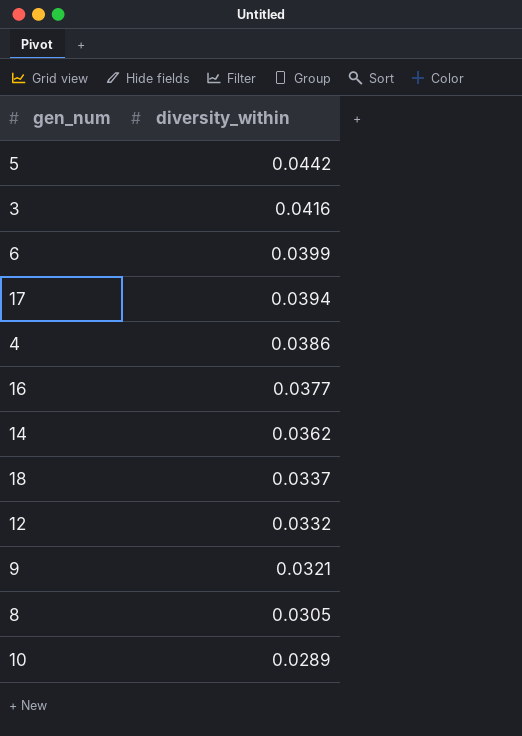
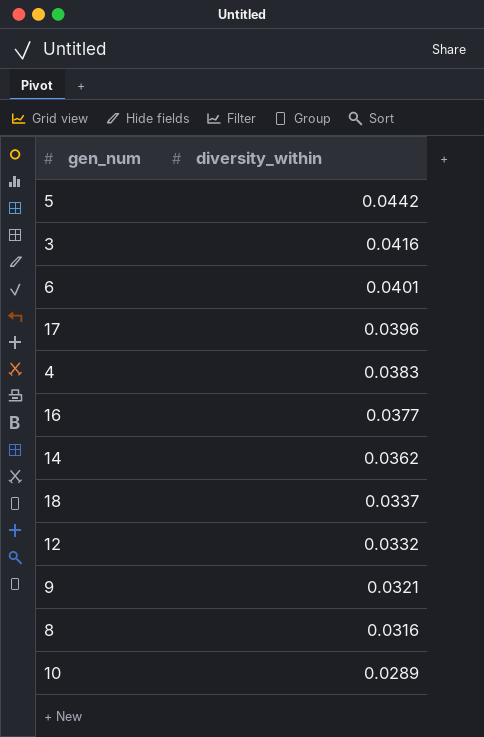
6 | diversity_within: 0.0399 -> 0.0401
17 | diversity_within: 0.0394 -> 0.0396
4 | diversity_within: 0.0386 -> 0.0383
8 | diversity_within: 0.0305 -> 0.0316

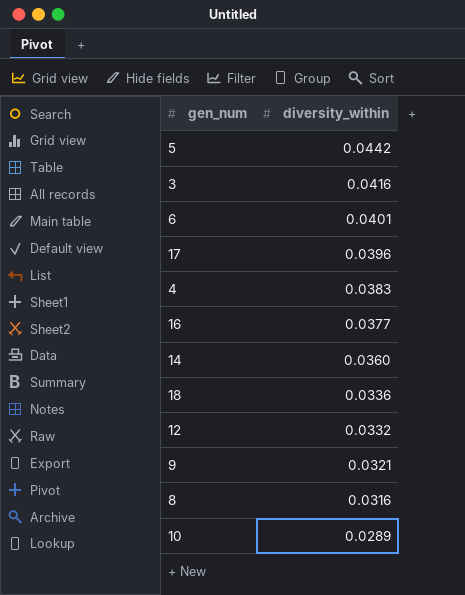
14 | diversity_within: 0.0362 -> 0.0360
18 | diversity_within: 0.0337 -> 0.0336

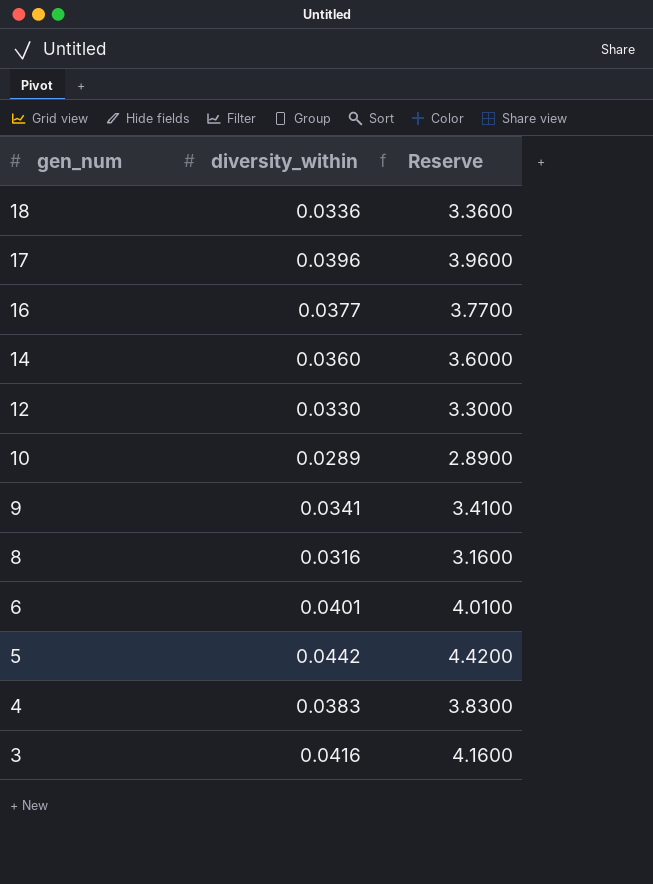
row order: diversity_within descending -> gen_num descending
column Reserve | formula: none -> [diversity_within] * 100
12 | diversity_within: 0.0332 -> 0.0330
9 | diversity_within: 0.0321 -> 0.0341

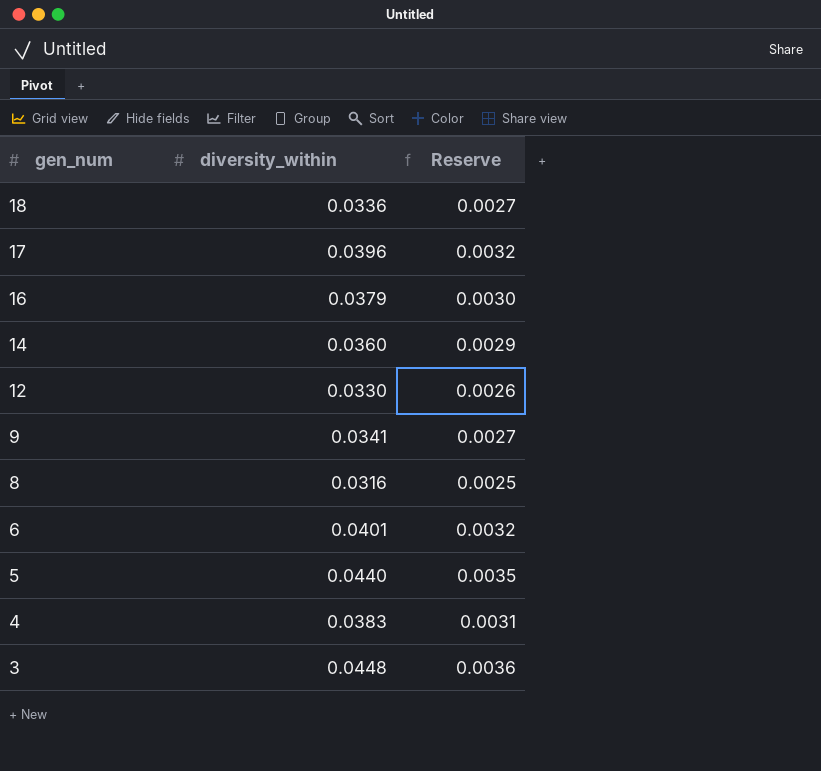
column Reserve | formula: [diversity_within] * 100 -> [diversity_within] * 0.08
row 10: 0.0289 | 2.8900 -> none
16 | diversity_within: 0.0377 -> 0.0379
5 | diversity_within: 0.0442 -> 0.0440
3 | diversity_within: 0.0416 -> 0.0448

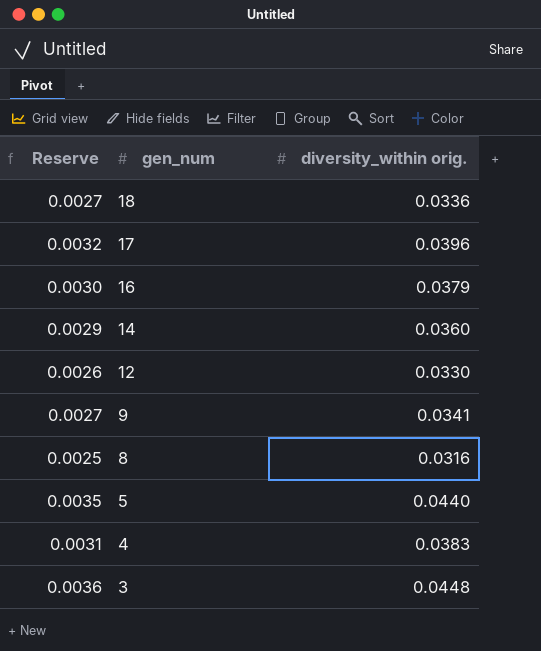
column Reserve | position: 3 -> 1
column name: diversity_within -> diversity_within orig.
row 6: 0.0401 | 0.0032 -> none

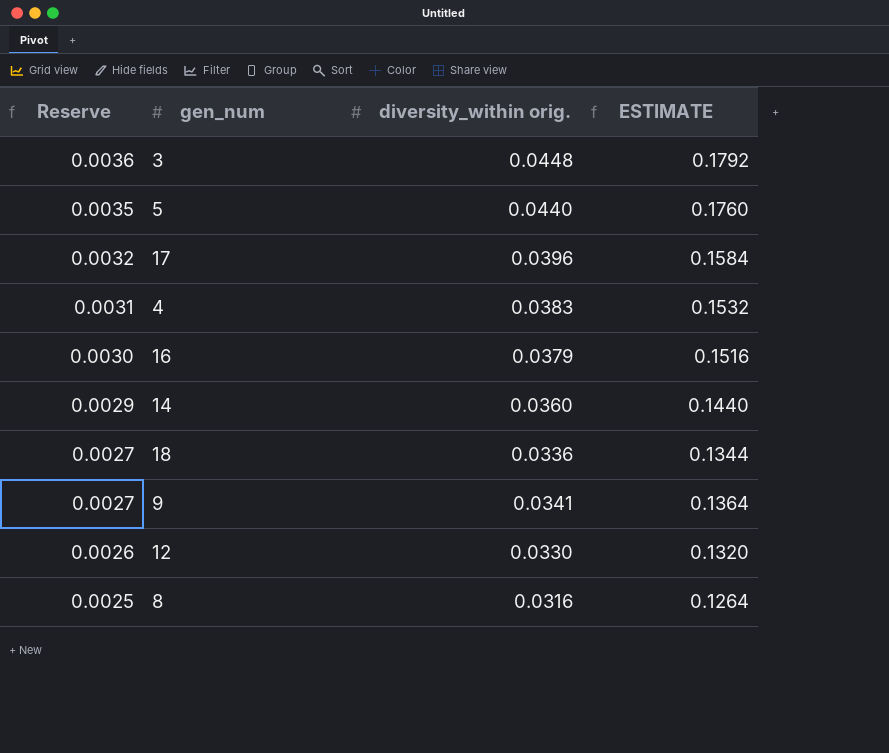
row order: gen_num descending -> Reserve descending
column ESTIMATE | formula: none -> [diversity_within orig.] * 4

